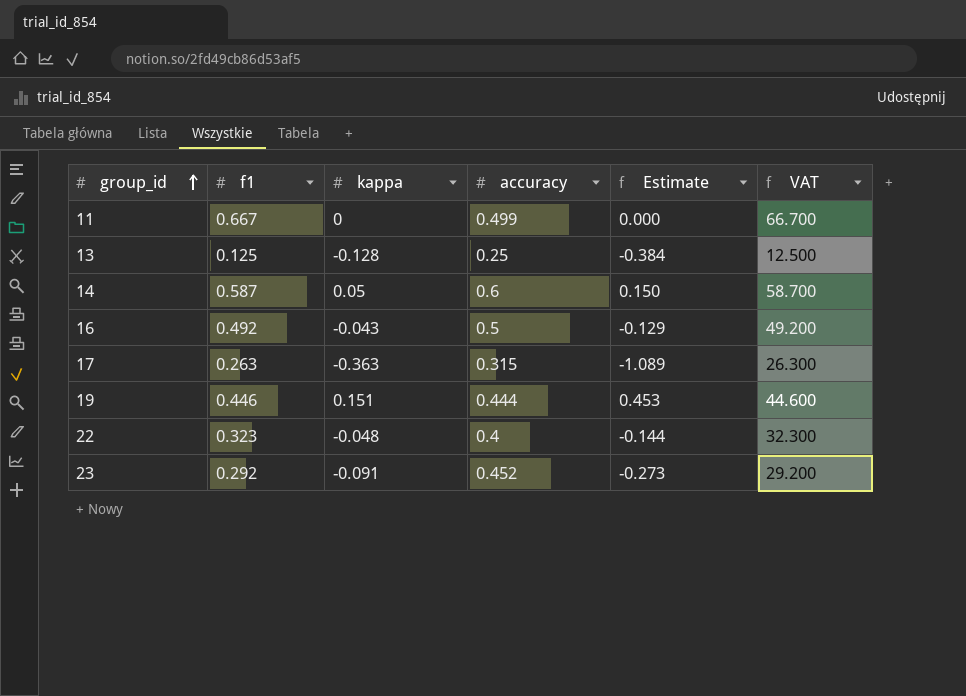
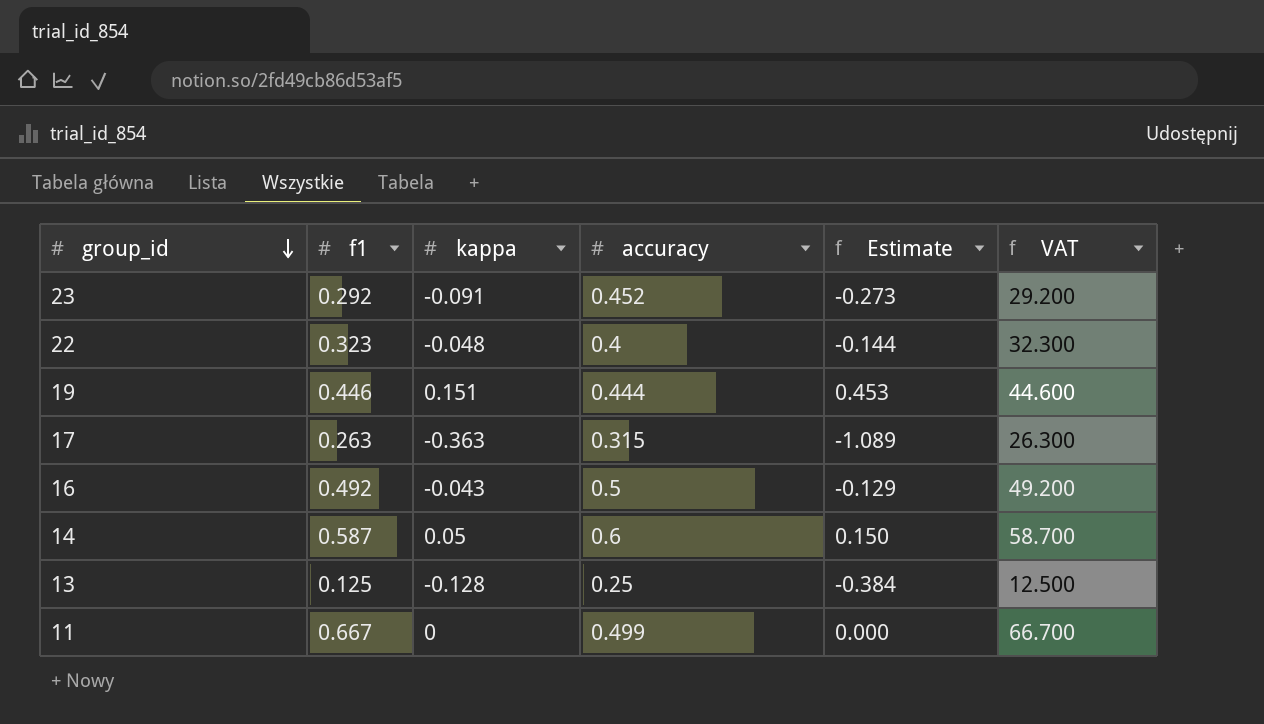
row order: group_id ascending -> group_id descending

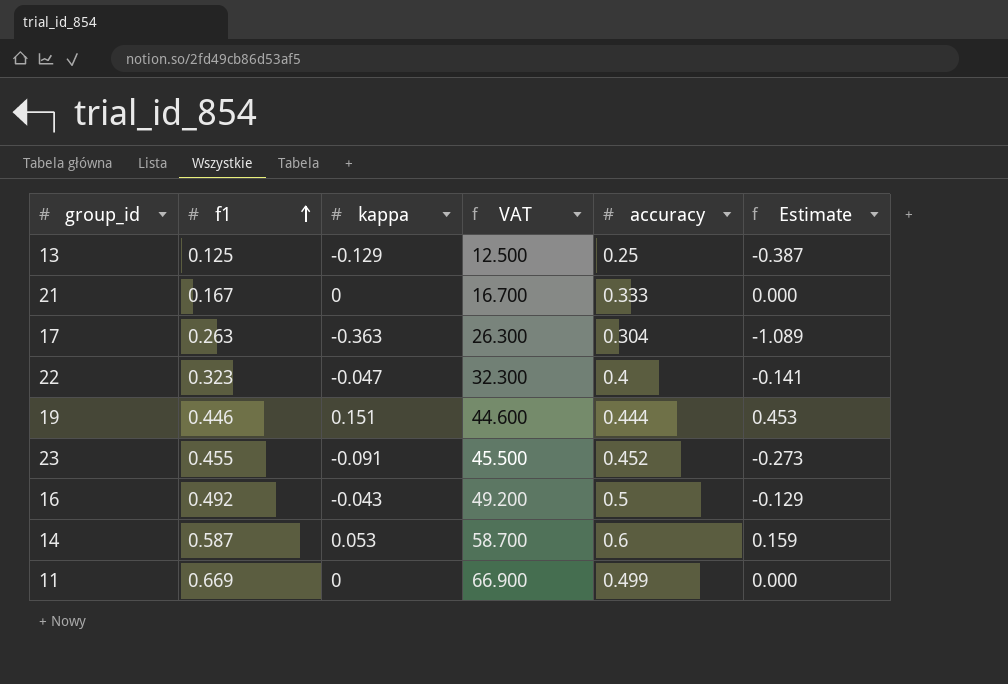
row order: group_id descending -> f1 ascending
column VAT | position: 6 -> 4
13 | kappa: -0.128 -> -0.129
13 | Estimate: -0.384 -> -0.387
row 21: none -> 0.167 | 0 | 16.700 | 0.333 | 0.000
17 | accuracy: 0.315 -> 0.304
22 | kappa: -0.048 -> -0.047
22 | Estimate: -0.144 -> -0.141
23 | f1: 0.292 -> 0.455
23 | VAT: 29.200 -> 45.500
14 | kappa: 0.05 -> 0.053
14 | Estimate: 0.150 -> 0.159
11 | f1: 0.667 -> 0.669
11 | VAT: 66.700 -> 66.900

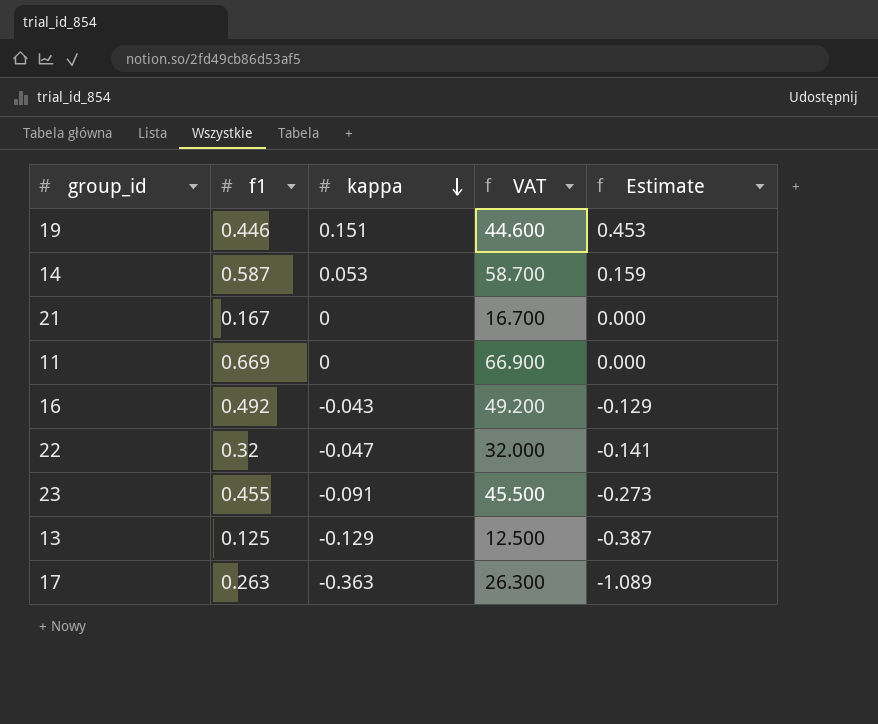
row order: f1 ascending -> kappa descending
column accuracy | position: 5 -> none
22 | f1: 0.323 -> 0.32
22 | VAT: 32.300 -> 32.000

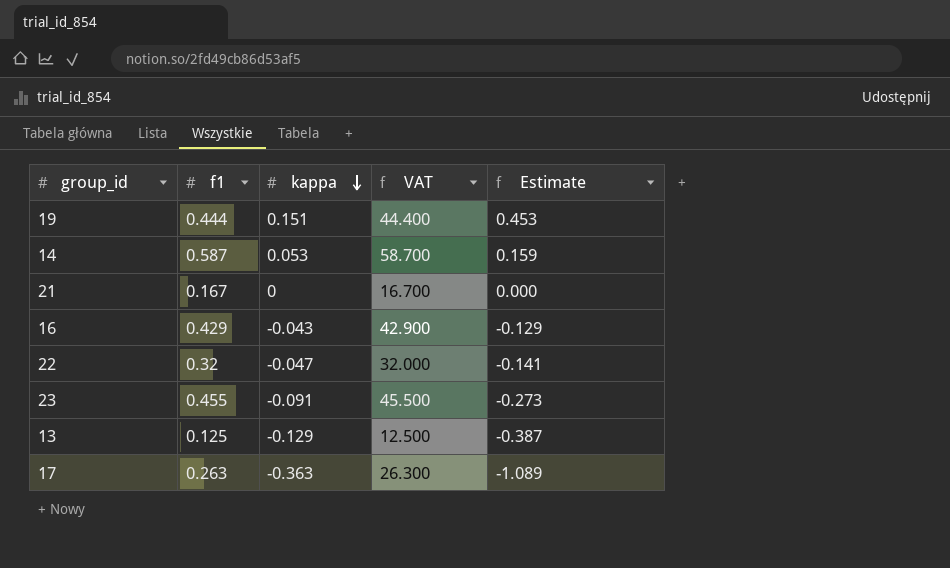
row 11: 0.669 | 0 | 66.900 | 0.000 -> none
19 | f1: 0.446 -> 0.444
19 | VAT: 44.600 -> 44.400
16 | f1: 0.492 -> 0.429
16 | VAT: 49.200 -> 42.900

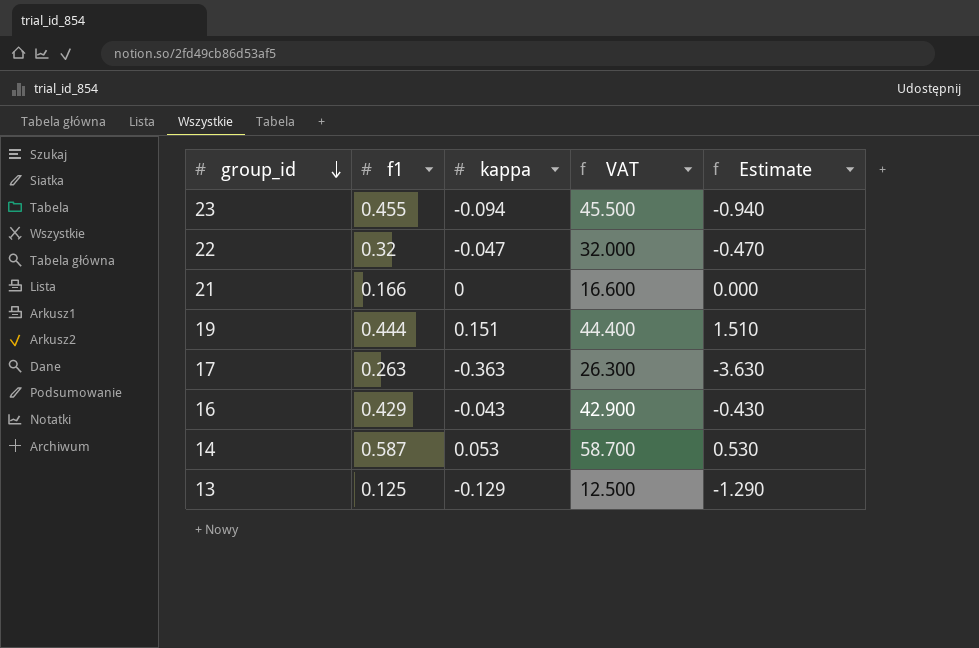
row order: kappa descending -> group_id descending
column Estimate | formula: [kappa] * 3 -> [kappa] * 10
23 | kappa: -0.091 -> -0.094
21 | f1: 0.167 -> 0.166
21 | VAT: 16.700 -> 16.600

